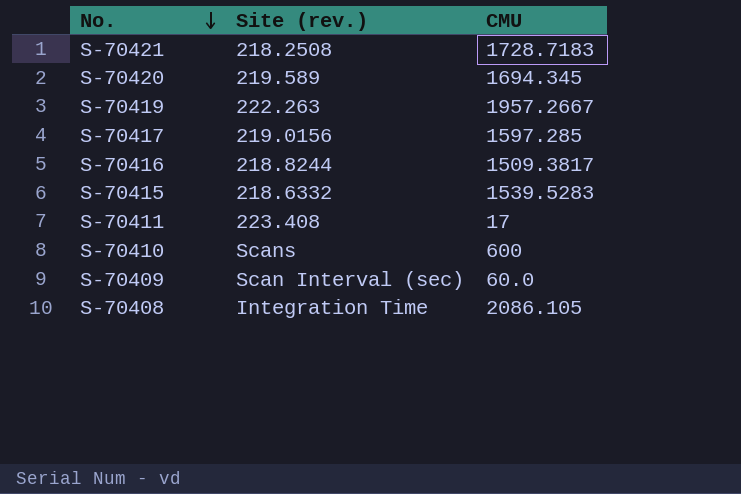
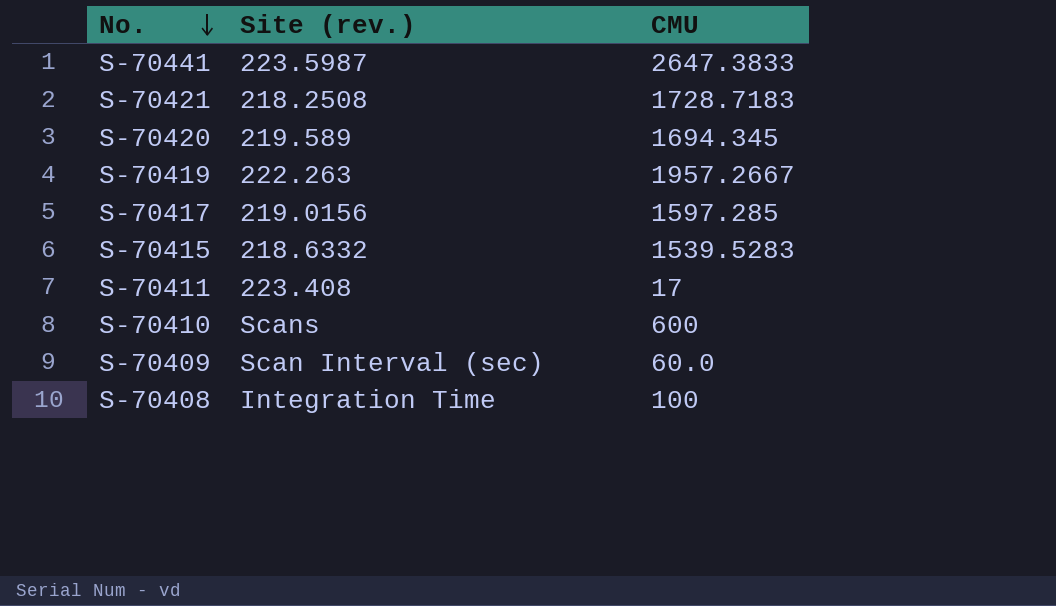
row S-70416: 218.8244 | 1509.3817 -> none
row S-70441: none -> 223.5987 | 2647.3833
S-70408 | CMU: 2086.105 -> 100

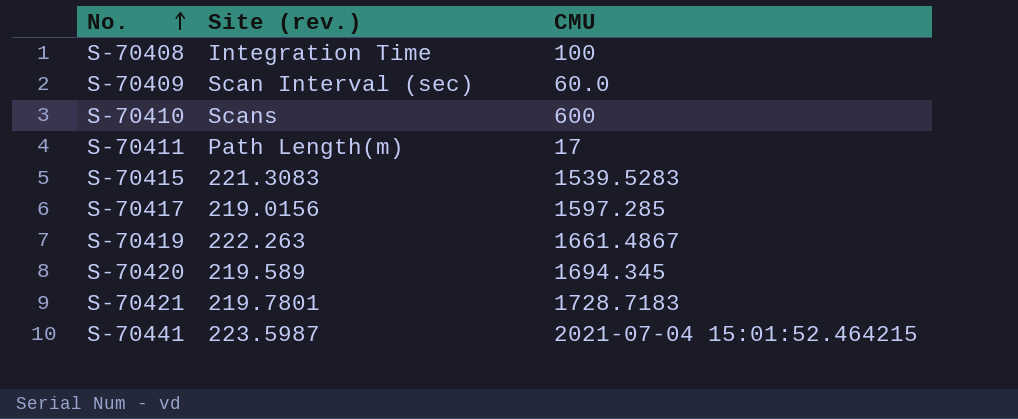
row order: No. descending -> No. ascending
S-70411 | Site (rev.): 223.408 -> Path Length(m)
S-70415 | Site (rev.): 218.6332 -> 221.3083
S-70419 | CMU: 1957.2667 -> 1661.4867
S-70421 | Site (rev.): 218.2508 -> 219.7801
S-70441 | CMU: 2647.3833 -> 2021-07-04 15:01:52.464215

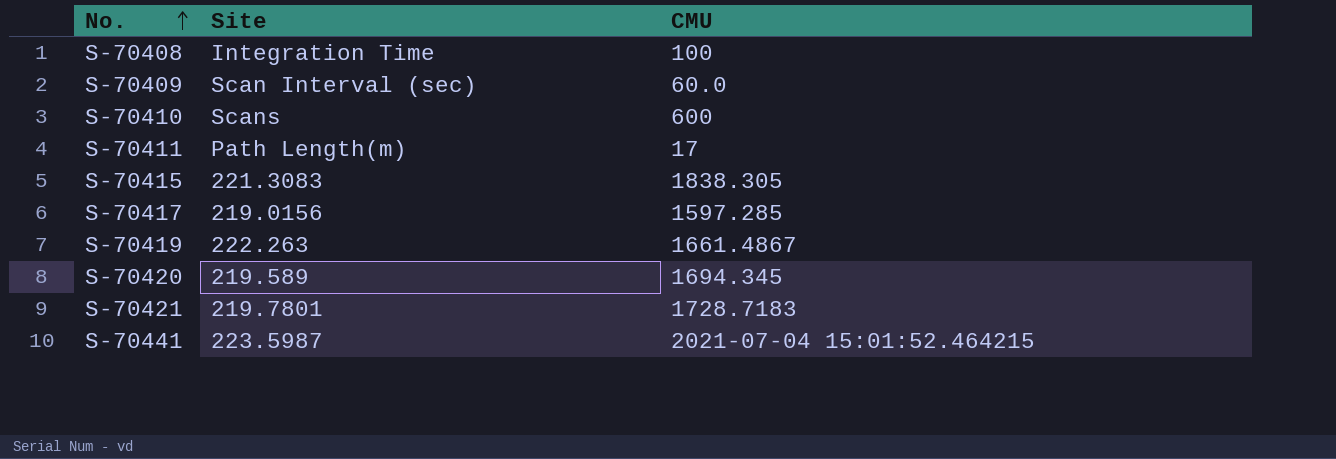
column name: Site (rev.) -> Site
S-70415 | CMU: 1539.5283 -> 1838.305

